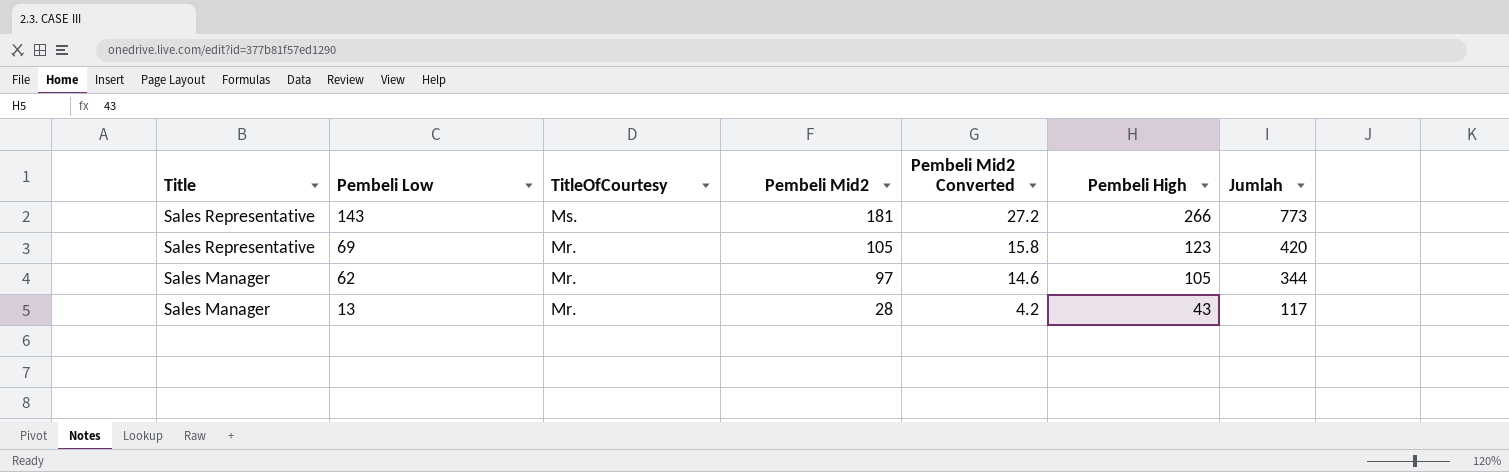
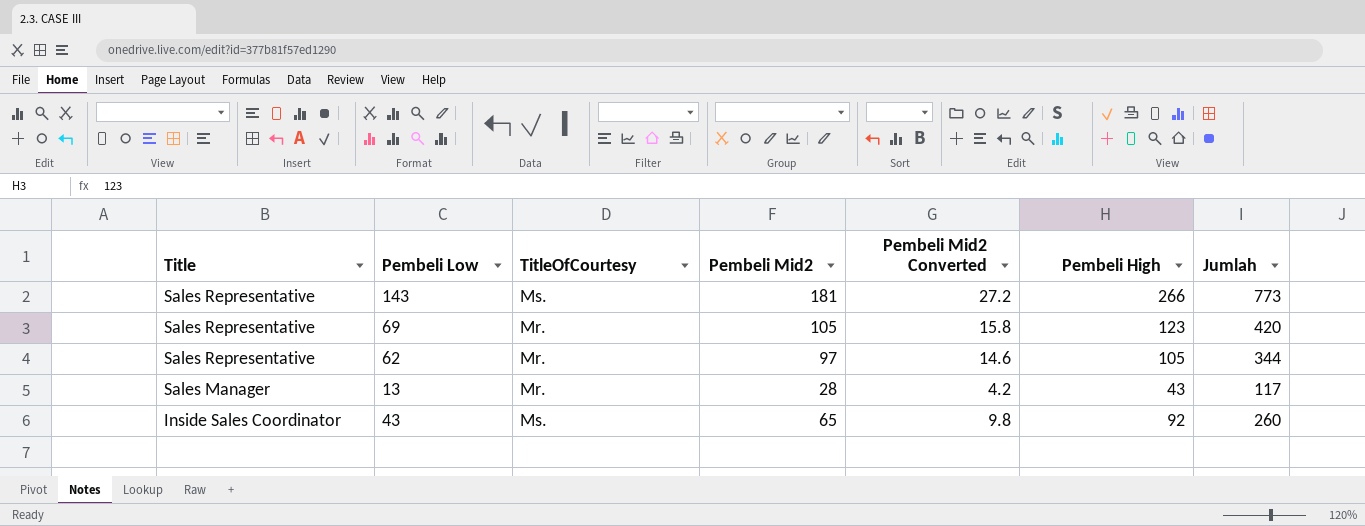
62 | Title: Sales Manager -> Sales Representative
row 43: none -> Inside Sales Coordinator | Ms. | 65 | 9.8 | 92 | 260

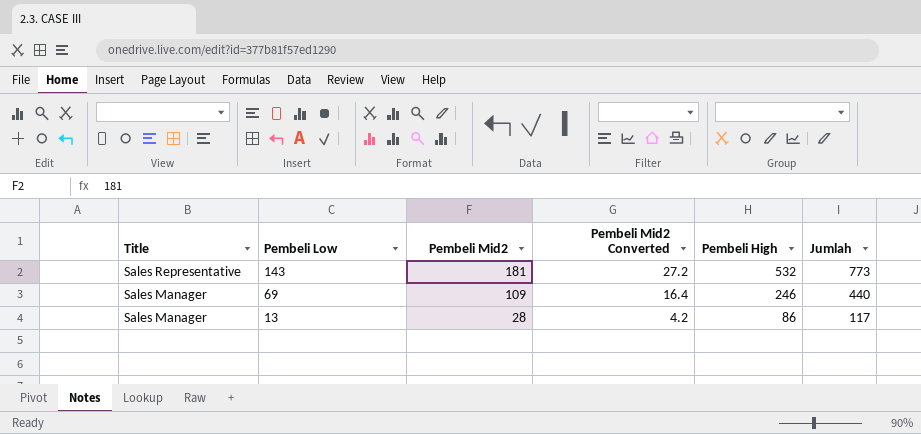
column TitleOfCourtesy | position: 3 -> none
row 62: Sales Representative | Mr. | 97 | 14.6 | 105 | 344 -> none
row 43: Inside Sales Coordinator | Ms. | 65 | 9.8 | 92 | 260 -> none
143 | Pembeli High: 266 -> 532
69 | Title: Sales Representative -> Sales Manager
69 | Pembeli Mid2: 105 -> 109
69 | Pembeli Mid2 Converted: 15.8 -> 16.4
69 | Pembeli High: 123 -> 246
69 | Jumlah: 420 -> 440
13 | Pembeli High: 43 -> 86

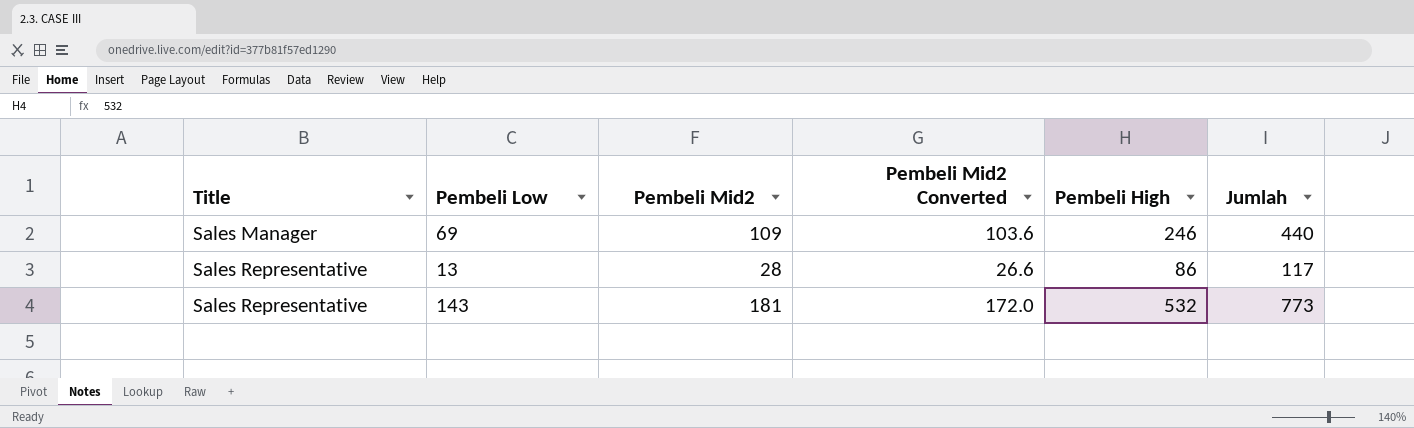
row order: Title descending -> Title ascending
column Pembeli Mid2 Converted | formula: [Pembeli Mid2] * 0.15 -> [Pembeli Mid2] * 0.95
13 | Title: Sales Manager -> Sales Representative

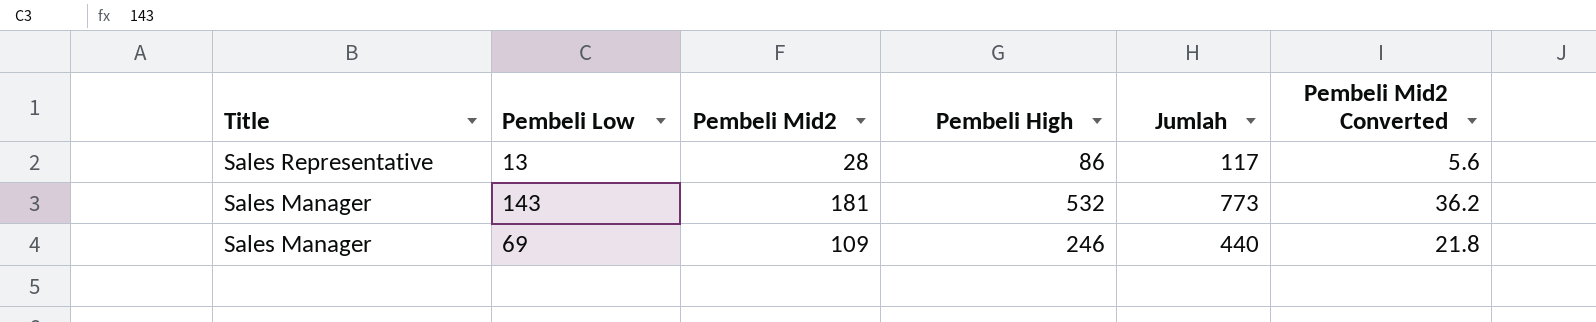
row order: Title ascending -> Title descending
column Pembeli Mid2 Converted | formula: [Pembeli Mid2] * 0.95 -> [Pembeli Mid2] * 0.2
column Pembeli Mid2 Converted | position: 4 -> 6
143 | Title: Sales Representative -> Sales Manager

